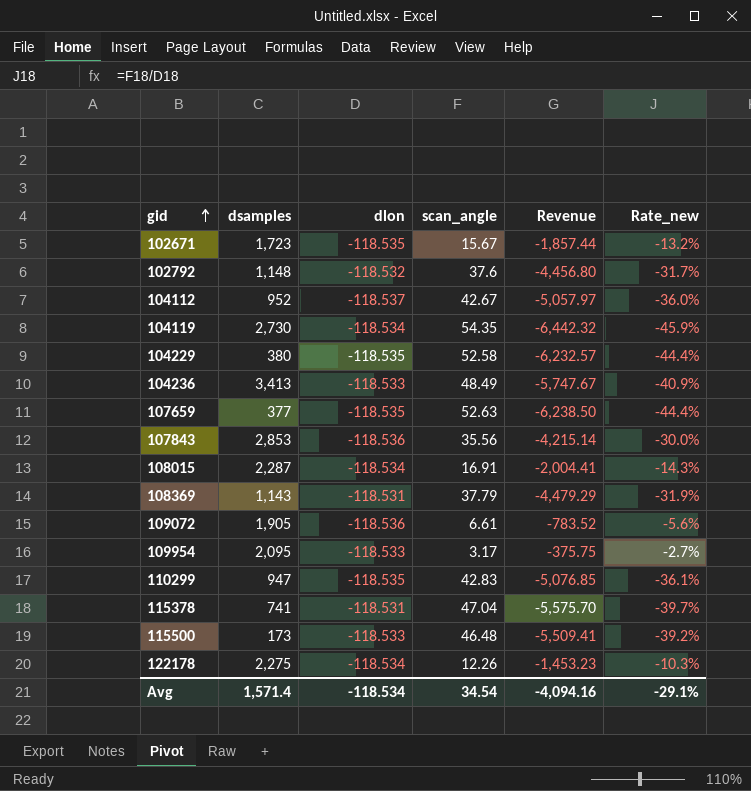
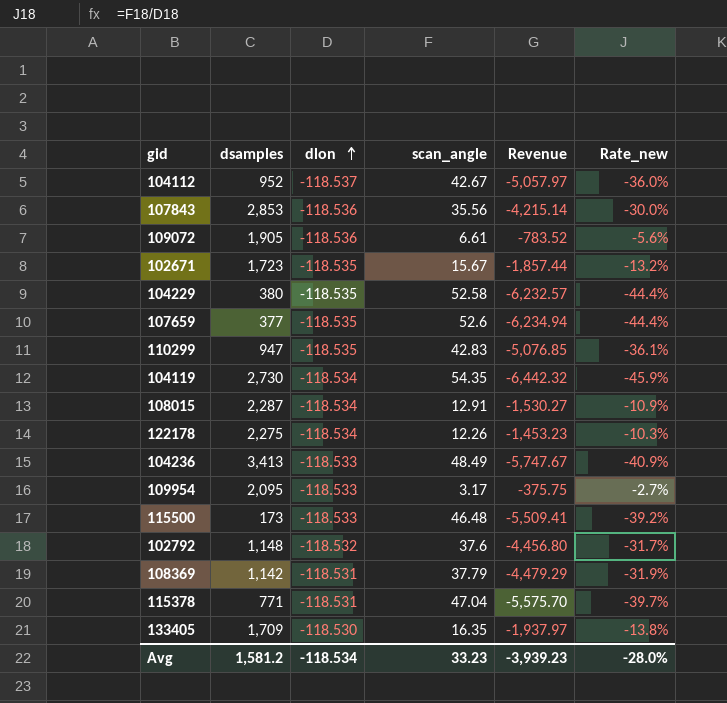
row order: gid ascending -> dlon ascending
107659 | scan_angle: 52.63 -> 52.6
107659 | Revenue: -6,238.50 -> -6,234.94
108015 | scan_angle: 16.91 -> 12.91
108015 | Revenue: -2,004.41 -> -1,530.27
108015 | Rate_new: -14.3% -> -10.9%
108369 | dsamples: 1,143 -> 1,142
115378 | dsamples: 741 -> 771
row 133405: none -> 1,709 | -118.530 | 16.35 | -1,937.97 | -13.8%
Avg | dsamples: 1,571.4 -> 1,581.2
Avg | scan_angle: 34.54 -> 33.23
Avg | Revenue: -4,094.16 -> -3,939.23
Avg | Rate_new: -29.1% -> -28.0%

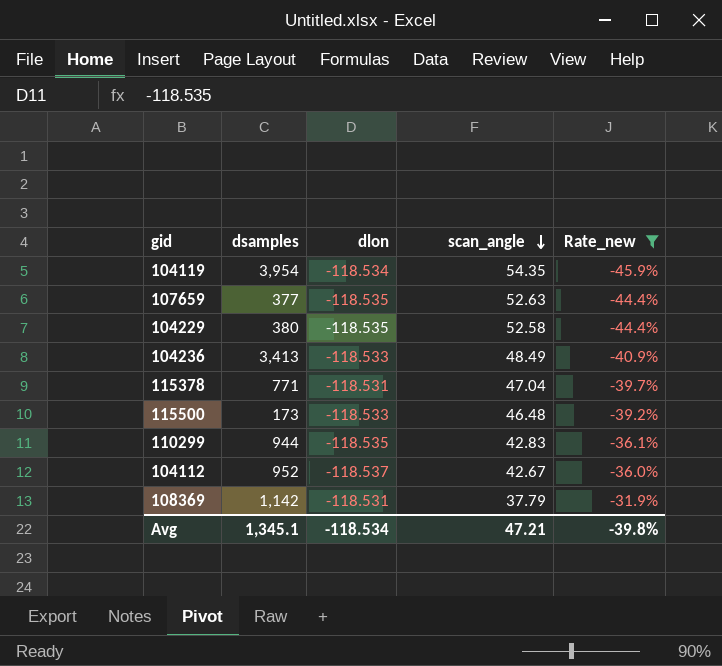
filter: none -> Rate_new <= -31.9%
row order: dlon ascending -> scan_angle descending
column Revenue | formula: [dlon] * [scan_angle] -> none
104119 | dsamples: 2,730 -> 3,954
107659 | scan_angle: 52.6 -> 52.63
110299 | dsamples: 947 -> 944
Avg | dsamples: 1,581.2 -> 1,345.1
Avg | scan_angle: 33.23 -> 47.21
Avg | Rate_new: -28.0% -> -39.8%

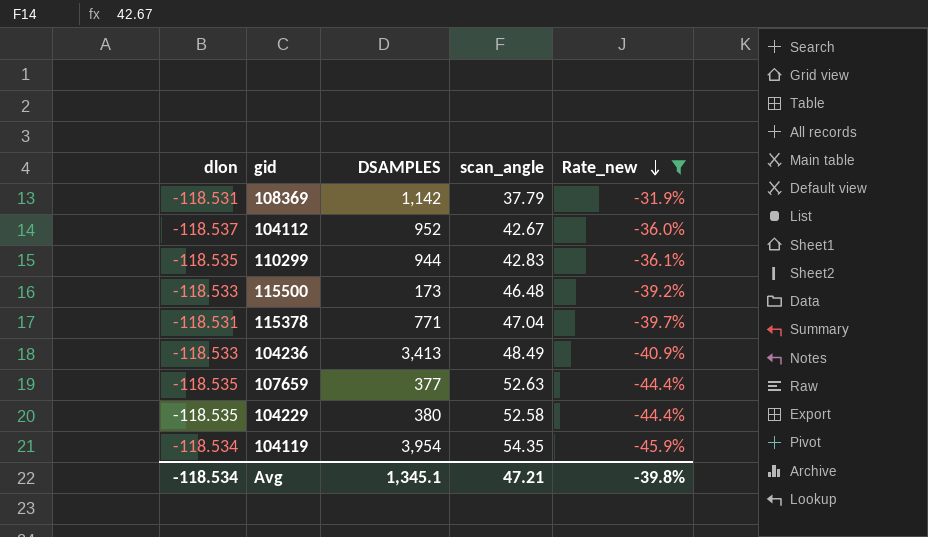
row order: scan_angle descending -> Rate_new descending
column dlon | position: 3 -> 1
column name: dsamples -> DSAMPLES

